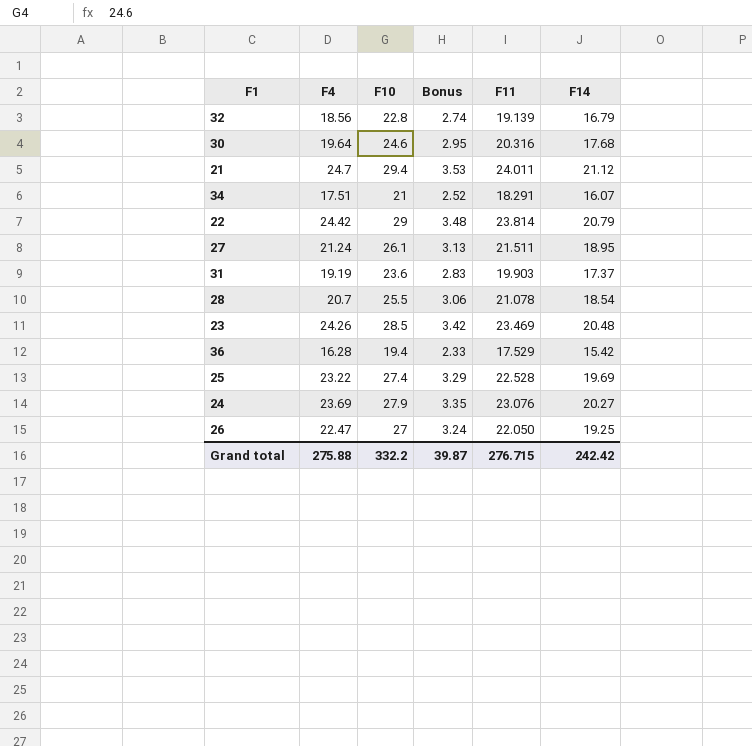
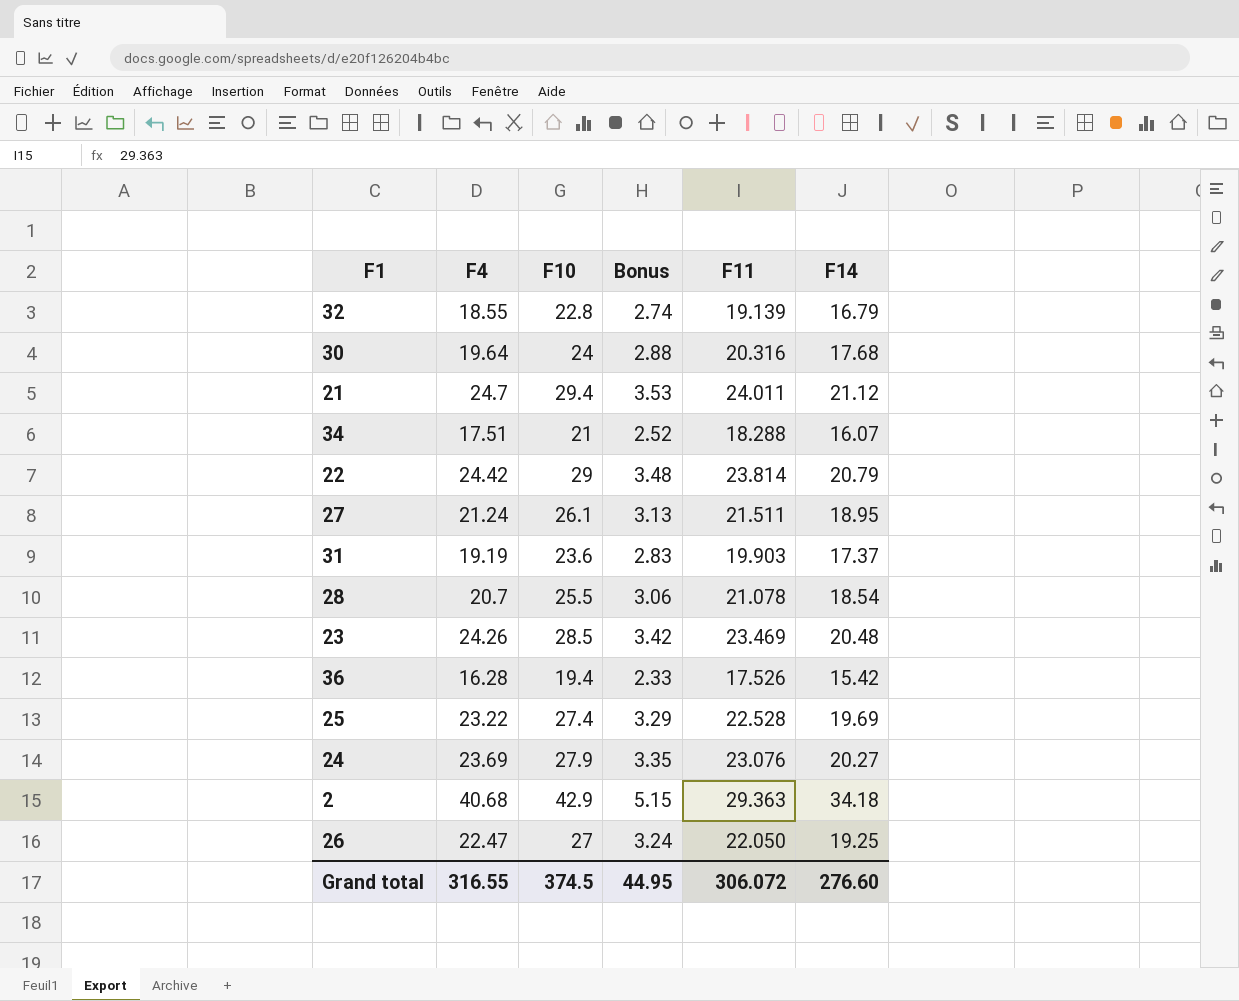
32 | F4: 18.56 -> 18.55
30 | F10: 24.6 -> 24
30 | Bonus: 2.95 -> 2.88
34 | F11: 18.291 -> 18.288
36 | F11: 17.529 -> 17.526
row 2: none -> 40.68 | 42.9 | 5.15 | 29.363 | 34.18
Grand total | F4: 275.88 -> 316.55
Grand total | F10: 332.2 -> 374.5
Grand total | Bonus: 39.87 -> 44.95
Grand total | F11: 276.715 -> 306.072
Grand total | F14: 242.42 -> 276.60

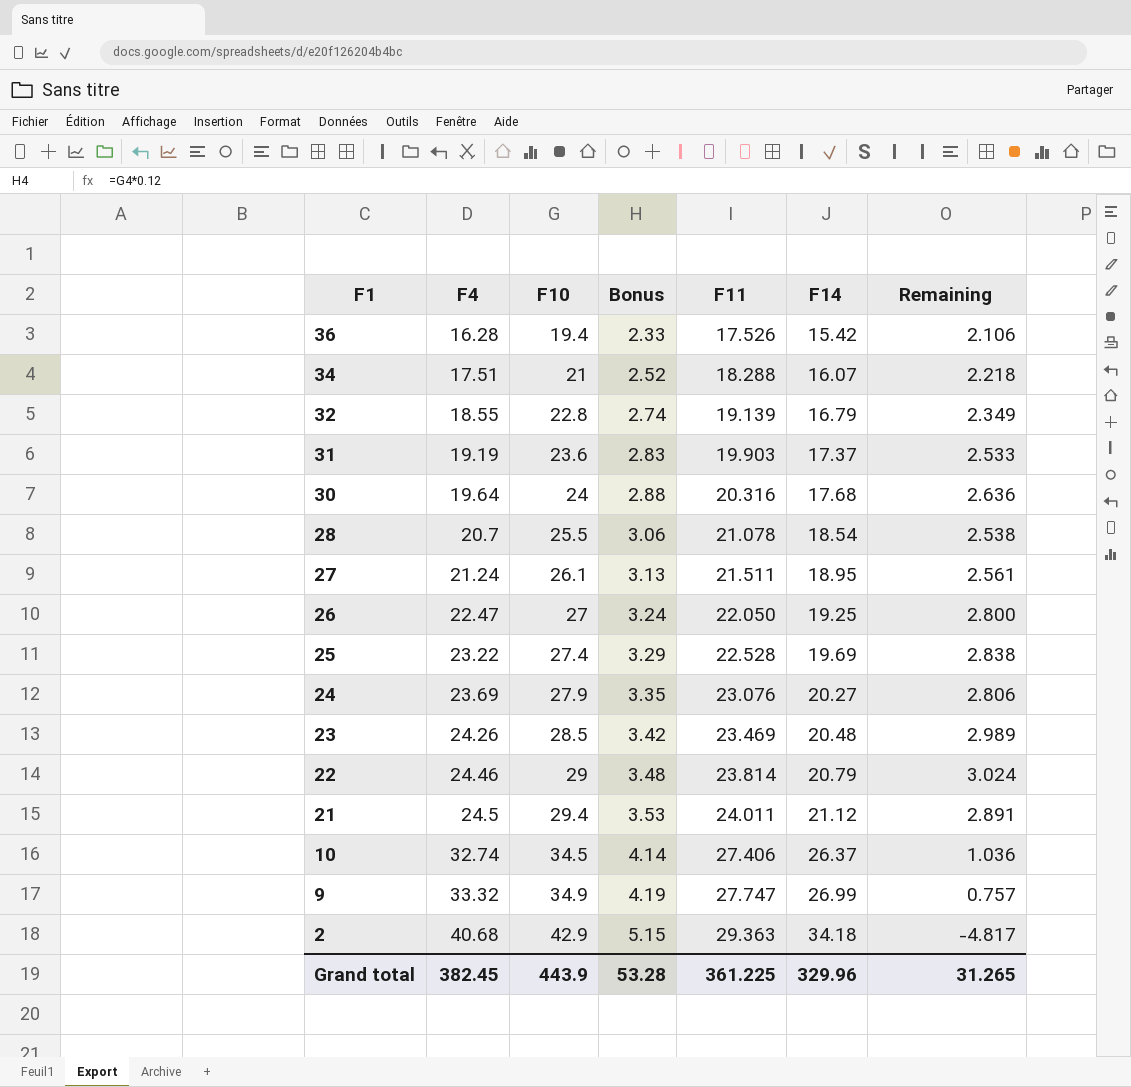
row order: none -> F1 descending
column Remaining | formula: none -> [F11] - [F14]
22 | F4: 24.42 -> 24.46
21 | F4: 24.7 -> 24.5
row 10: none -> 32.74 | 34.5 | 4.14 | 27.406 | 26.37 | 1.036
row 9: none -> 33.32 | 34.9 | 4.19 | 27.747 | 26.99 | 0.757
Grand total | F4: 316.55 -> 382.45
Grand total | F10: 374.5 -> 443.9
Grand total | Bonus: 44.95 -> 53.28
Grand total | F11: 306.072 -> 361.225
Grand total | F14: 276.60 -> 329.96

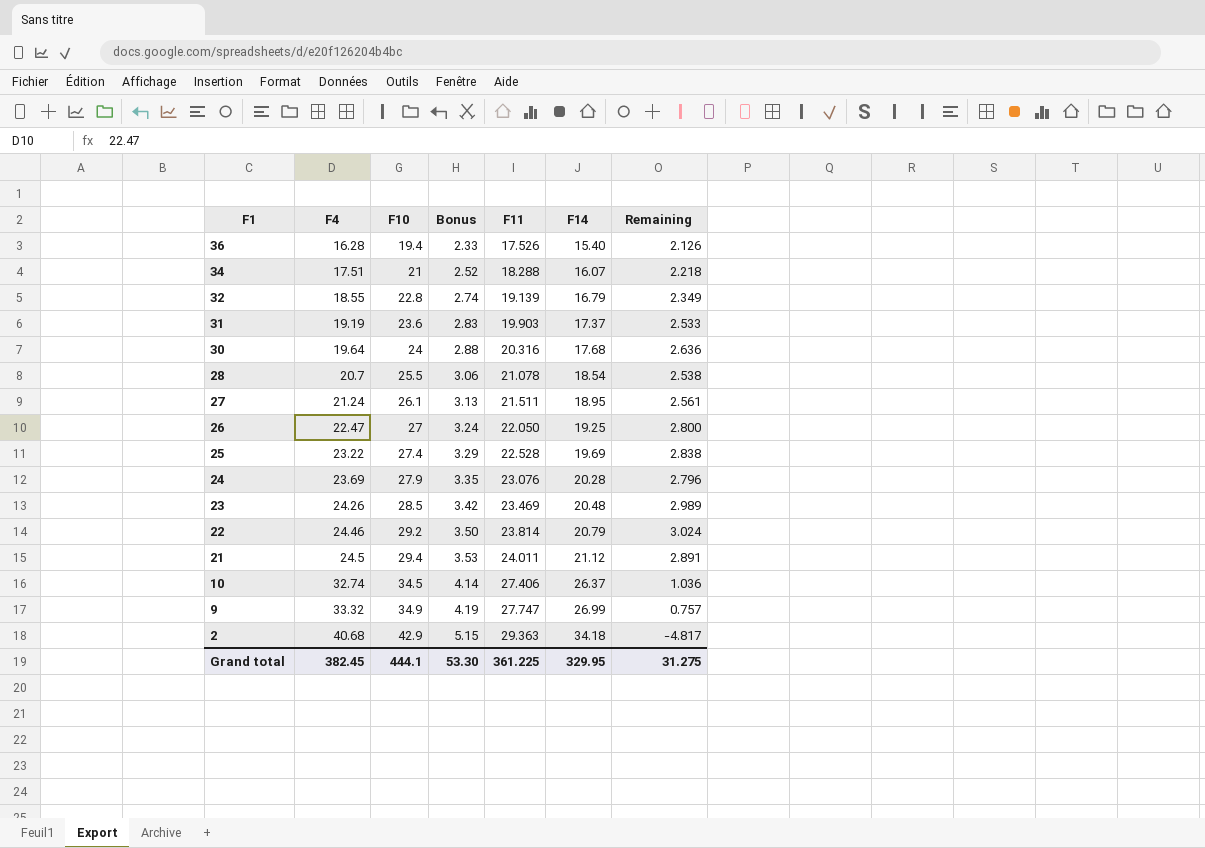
36 | F14: 15.42 -> 15.40
36 | Remaining: 2.106 -> 2.126
24 | F14: 20.27 -> 20.28
24 | Remaining: 2.806 -> 2.796
22 | F10: 29 -> 29.2
22 | Bonus: 3.48 -> 3.50
Grand total | F10: 443.9 -> 444.1
Grand total | Bonus: 53.28 -> 53.30
Grand total | F14: 329.96 -> 329.95
Grand total | Remaining: 31.265 -> 31.275

